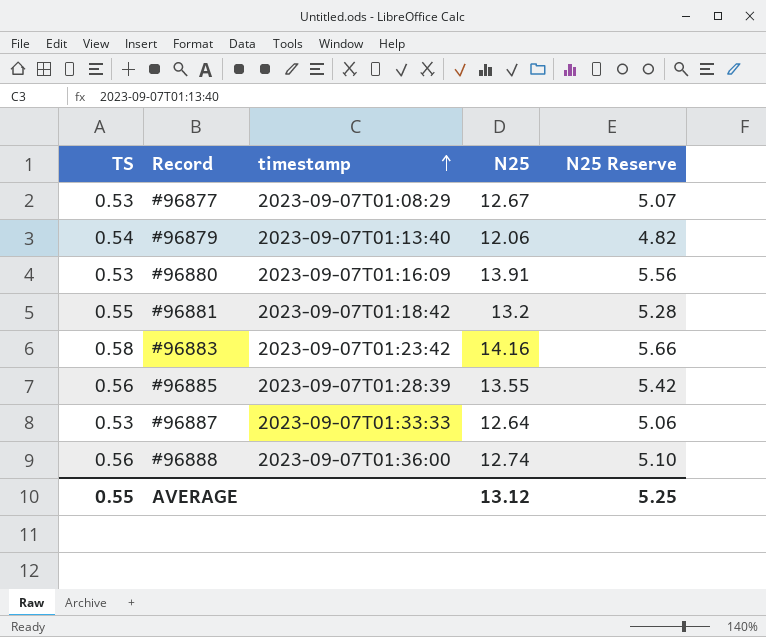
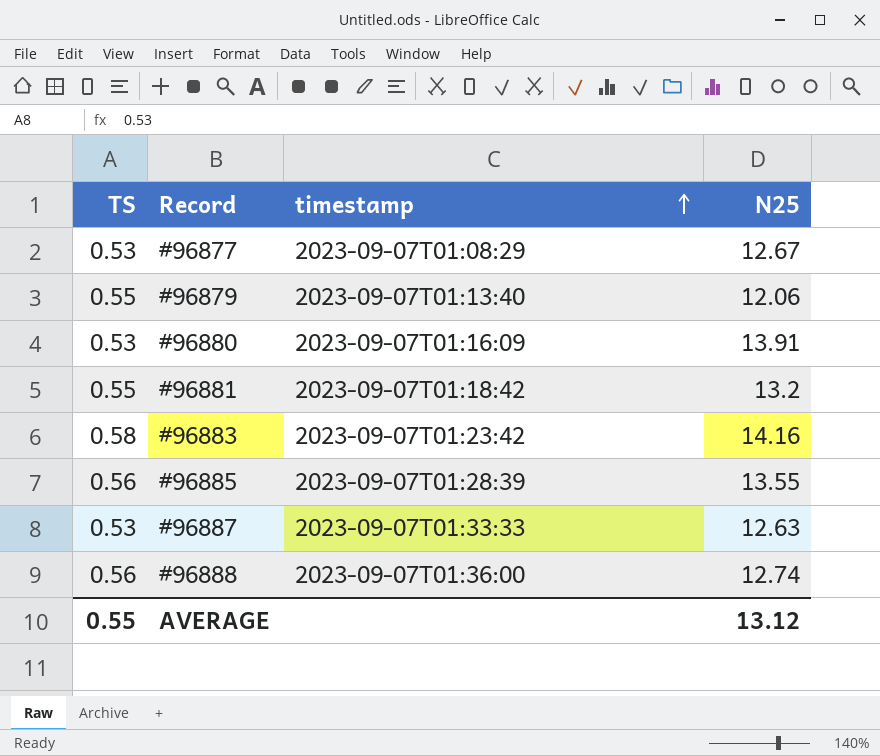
column N25 Reserve | formula: [N25] * 0.4 -> none
#96879 | TS: 0.54 -> 0.55
#96887 | N25: 12.64 -> 12.63

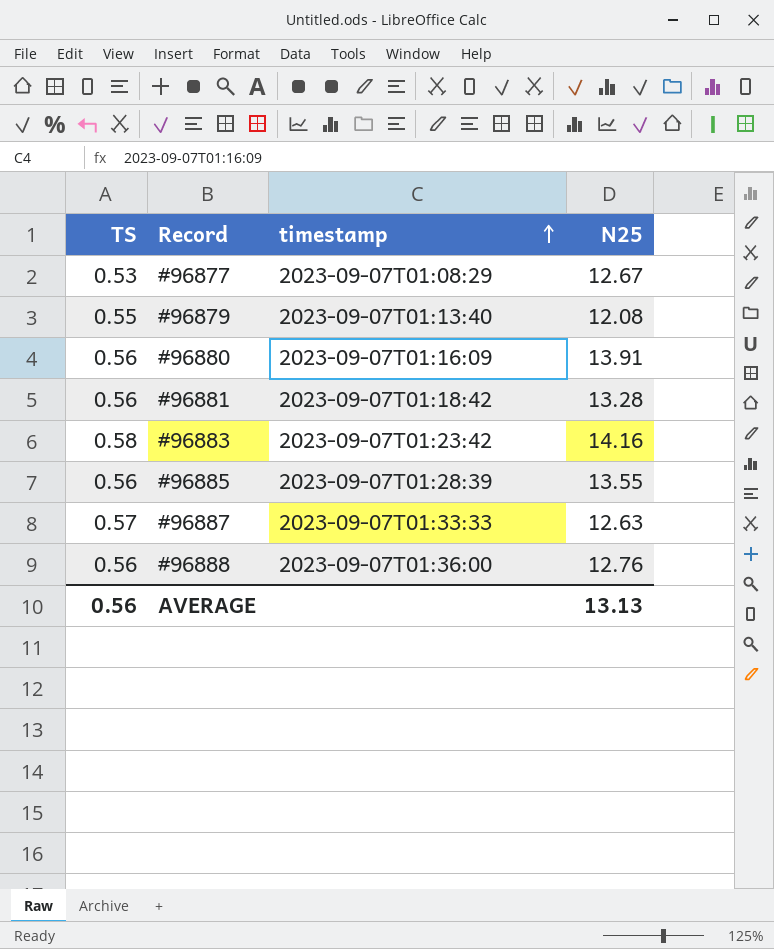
#96879 | N25: 12.06 -> 12.08
#96880 | TS: 0.53 -> 0.56
#96881 | TS: 0.55 -> 0.56
#96881 | N25: 13.2 -> 13.28
#96887 | TS: 0.53 -> 0.57
#96888 | N25: 12.74 -> 12.76
AVERAGE | TS: 0.55 -> 0.56
AVERAGE | N25: 13.12 -> 13.13

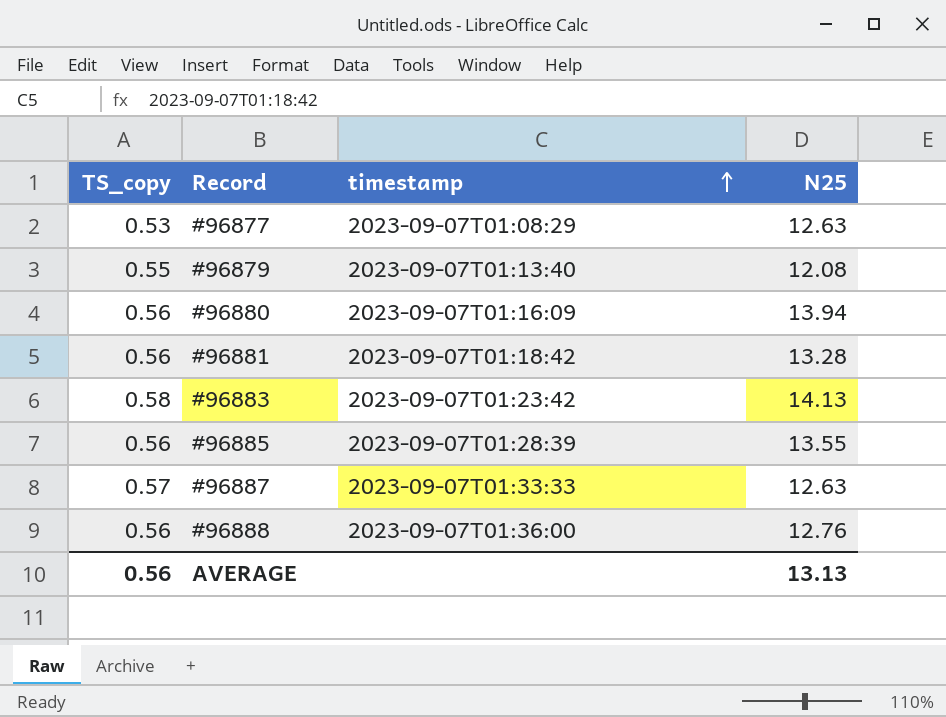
column name: TS -> TS_copy
#96877 | N25: 12.67 -> 12.63
#96880 | N25: 13.91 -> 13.94
#96883 | N25: 14.16 -> 14.13

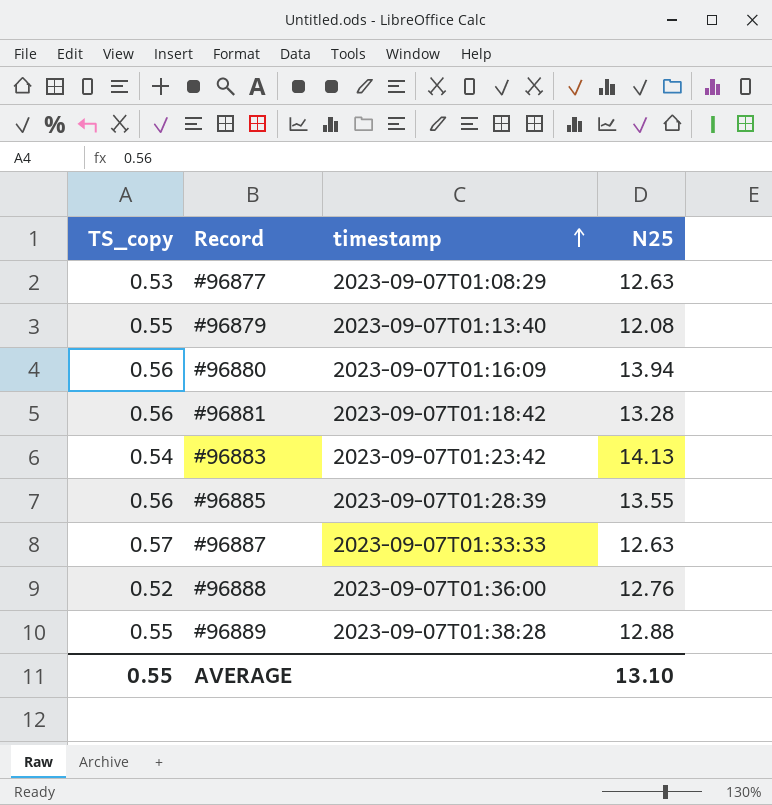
#96883 | TS_copy: 0.58 -> 0.54
#96888 | TS_copy: 0.56 -> 0.52
row #96889: none -> 0.55 | 2023-09-07T01:38:28 | 12.88
AVERAGE | TS_copy: 0.56 -> 0.55
AVERAGE | N25: 13.13 -> 13.10

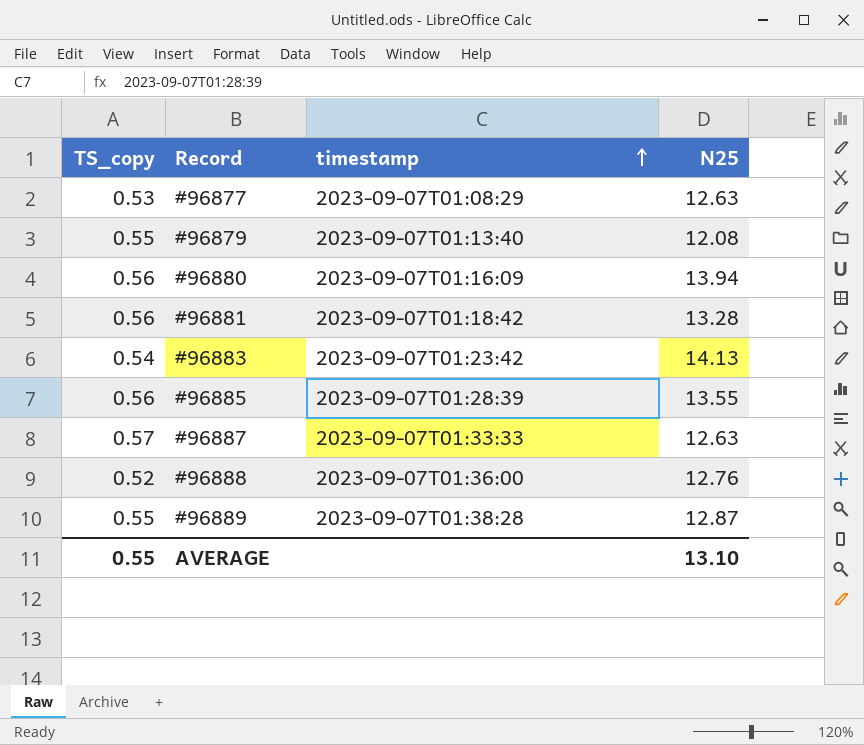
#96889 | N25: 12.88 -> 12.87

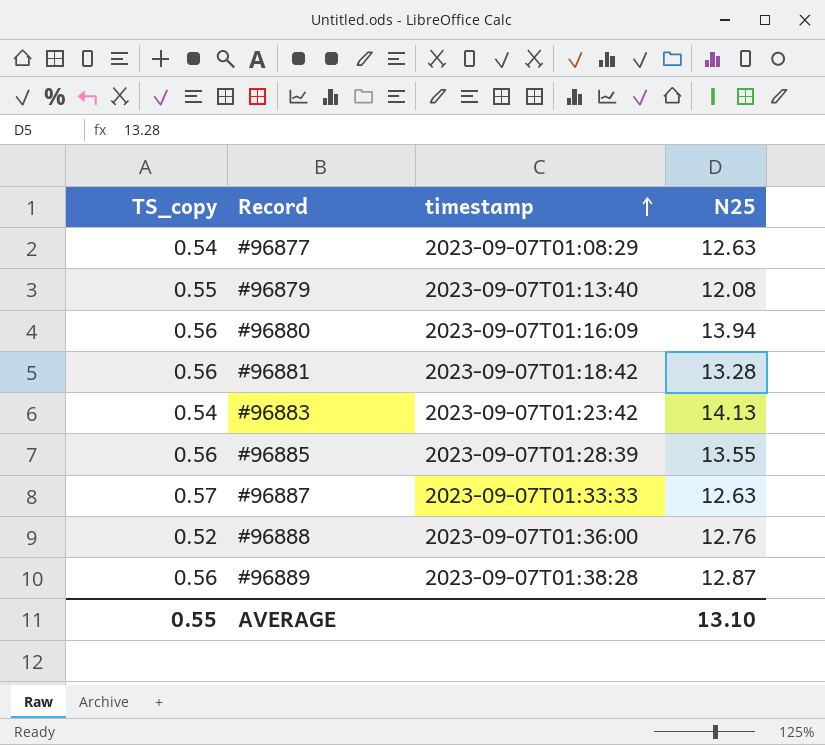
#96877 | TS_copy: 0.53 -> 0.54
#96889 | TS_copy: 0.55 -> 0.56

